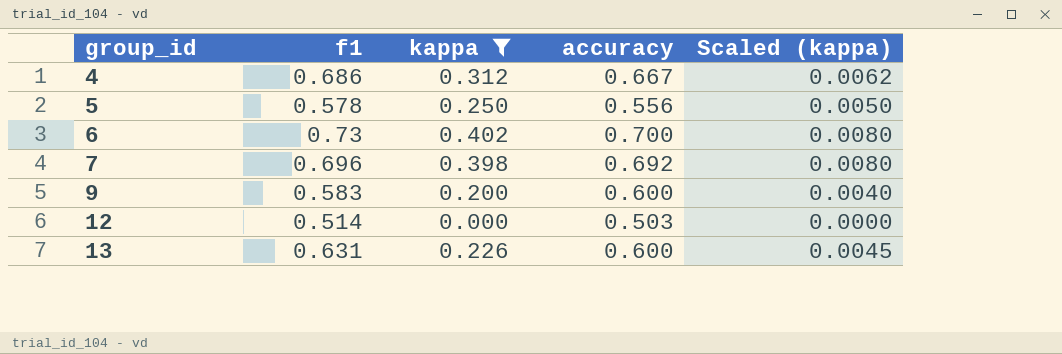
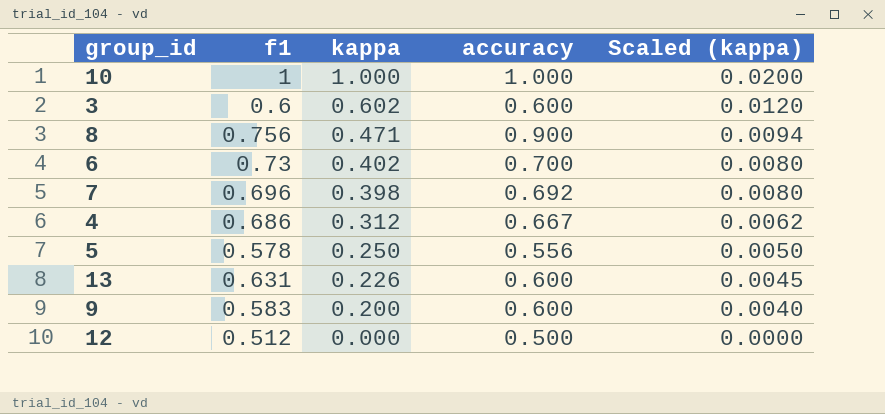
filter: kappa <= 0.402 -> none
row order: group_id ascending -> kappa descending
12 | f1: 0.514 -> 0.512
12 | accuracy: 0.503 -> 0.500

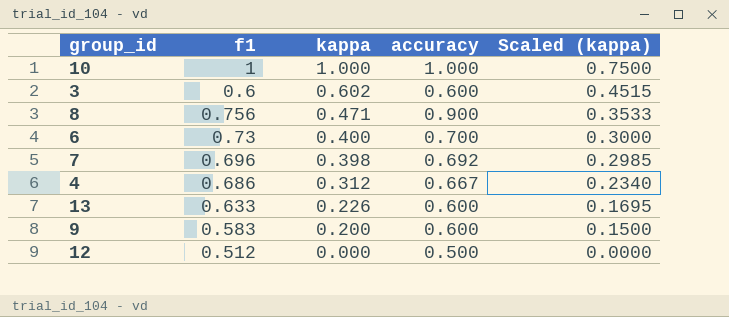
column Scaled (kappa) | formula: [kappa] * 0.02 -> [kappa] * 0.75
row 5: 0.578 | 0.250 | 0.556 | 0.0050 -> none
6 | kappa: 0.402 -> 0.400
13 | f1: 0.631 -> 0.633

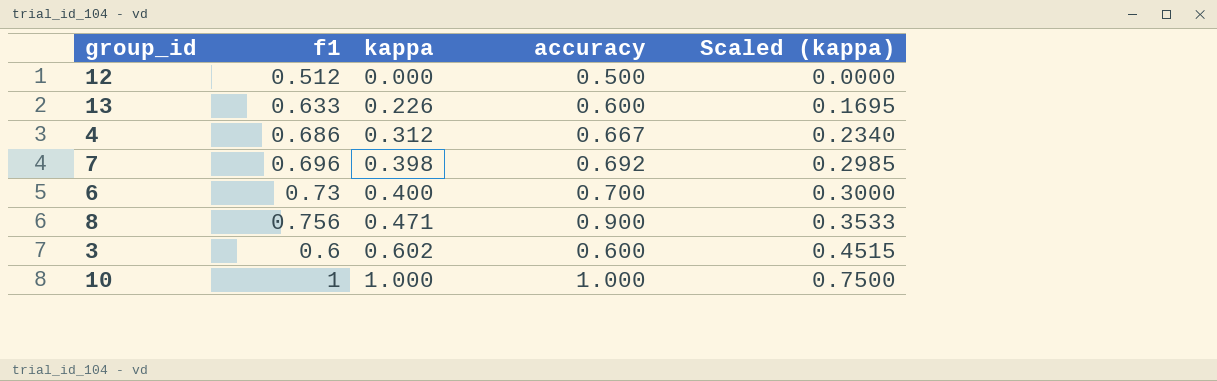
row order: kappa descending -> kappa ascending
row 9: 0.583 | 0.200 | 0.600 | 0.1500 -> none

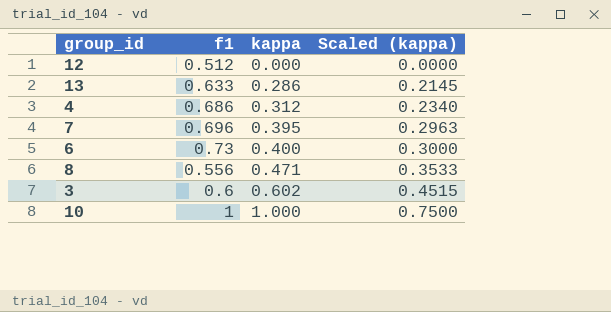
column accuracy | position: 4 -> none
13 | kappa: 0.226 -> 0.286
13 | Scaled (kappa): 0.1695 -> 0.2145
7 | kappa: 0.398 -> 0.395
7 | Scaled (kappa): 0.2985 -> 0.2963
8 | f1: 0.756 -> 0.556

